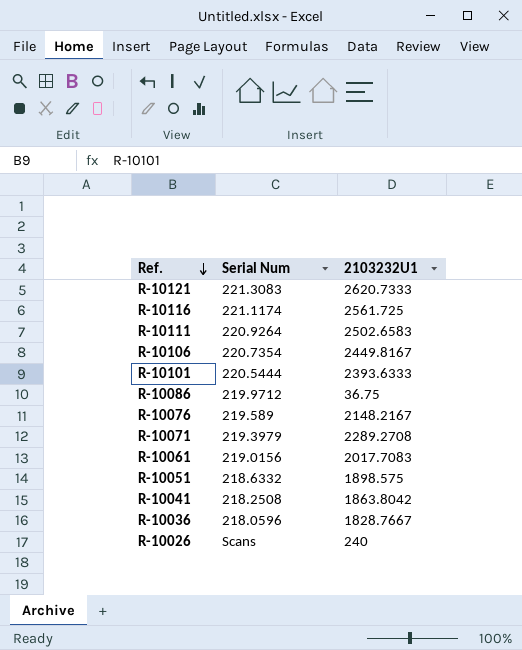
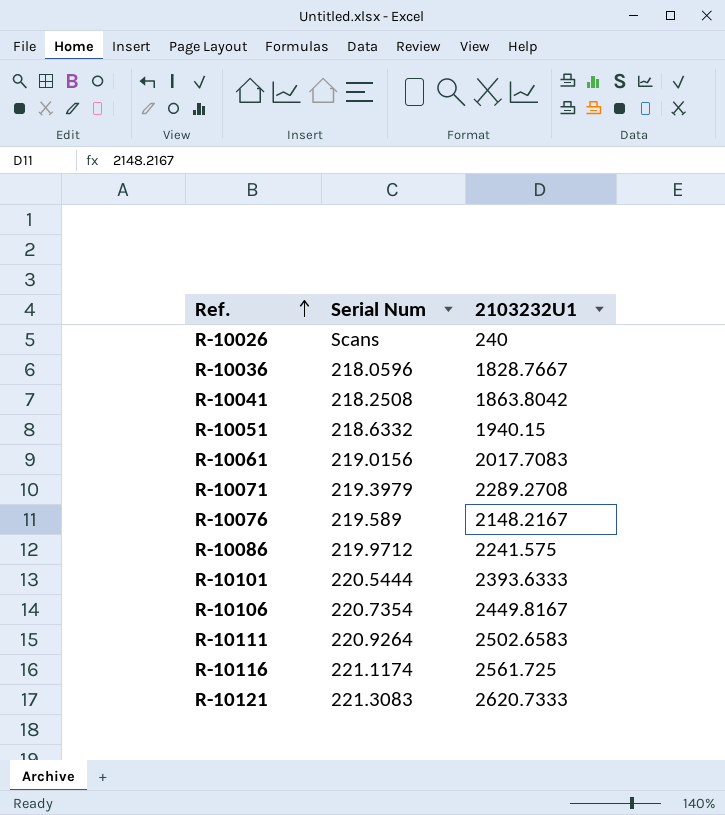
row order: Ref. descending -> Ref. ascending
R-10051 | 2103232U1: 1898.575 -> 1940.15
R-10086 | 2103232U1: 36.75 -> 2241.575

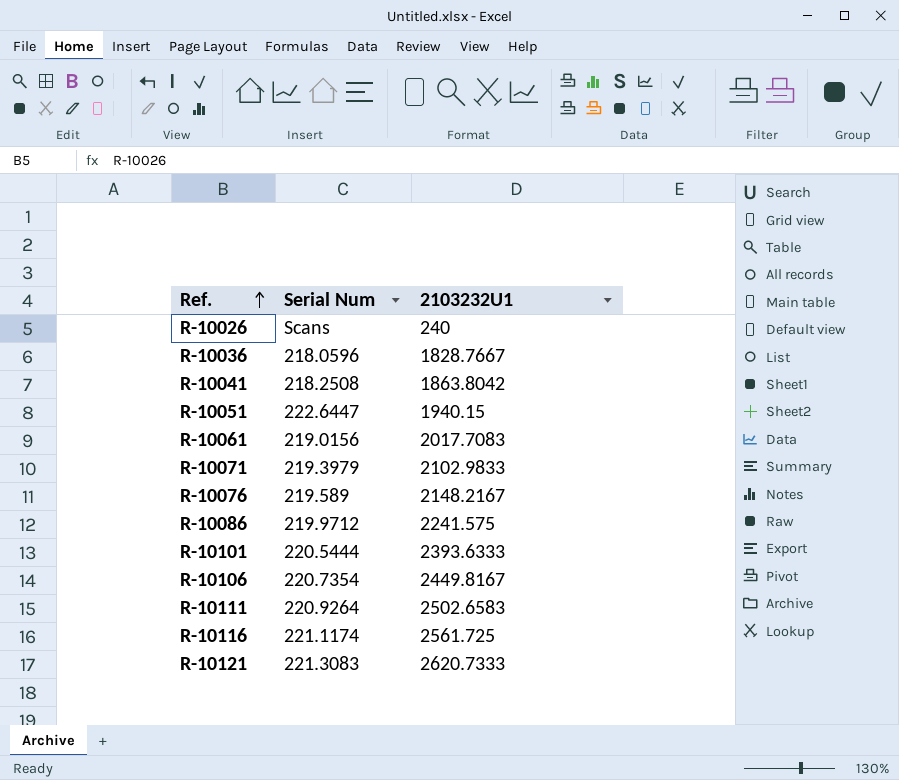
R-10051 | Serial Num: 218.6332 -> 222.6447
R-10071 | 2103232U1: 2289.2708 -> 2102.9833

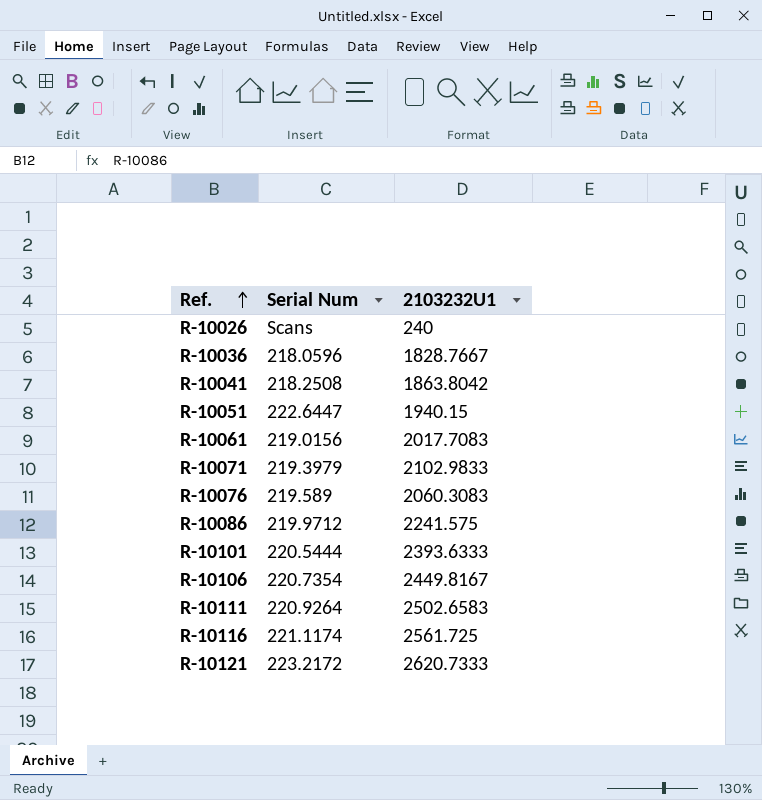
R-10076 | 2103232U1: 2148.2167 -> 2060.3083
R-10121 | Serial Num: 221.3083 -> 223.2172

